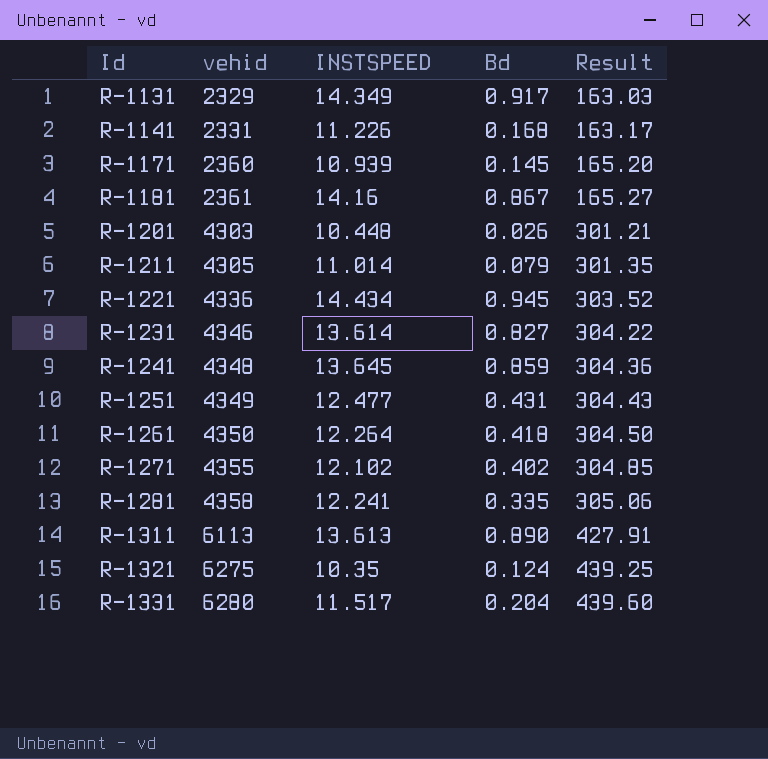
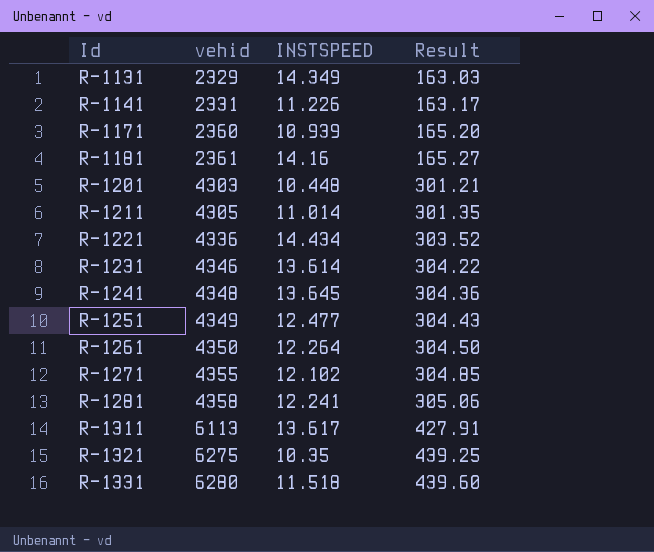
column Bd | position: 4 -> none
R-1311 | INSTSPEED: 13.613 -> 13.617
R-1331 | INSTSPEED: 11.517 -> 11.518

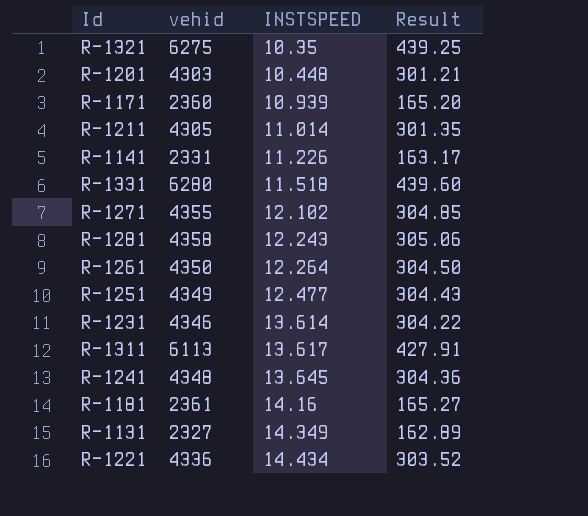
row order: Id ascending -> INSTSPEED ascending
R-1281 | INSTSPEED: 12.241 -> 12.243
R-1131 | vehid: 2329 -> 2327
R-1131 | Result: 163.03 -> 162.89

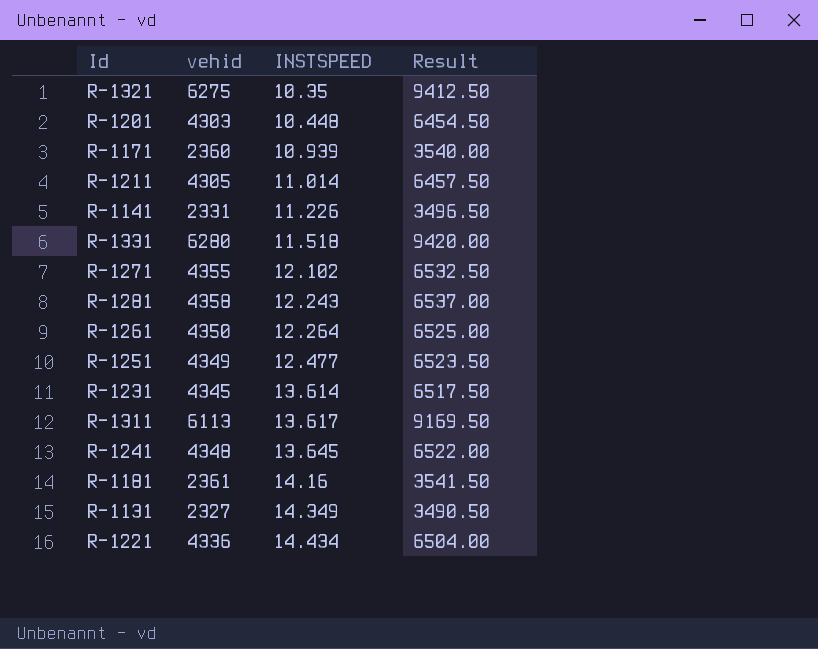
column Result | formula: [vehid] * 0.07 -> [vehid] * 1.5
R-1231 | vehid: 4346 -> 4345

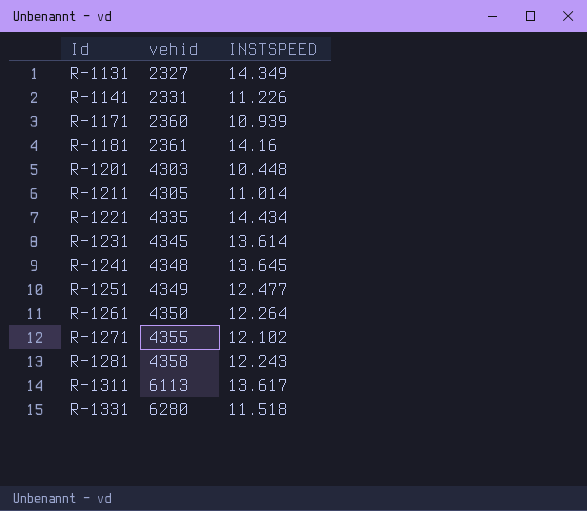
row order: INSTSPEED ascending -> Id ascending
column Result | formula: [vehid] * 1.5 -> none
row R-1321: 6275 | 10.35 | 9412.50 -> none
R-1221 | vehid: 4336 -> 4335

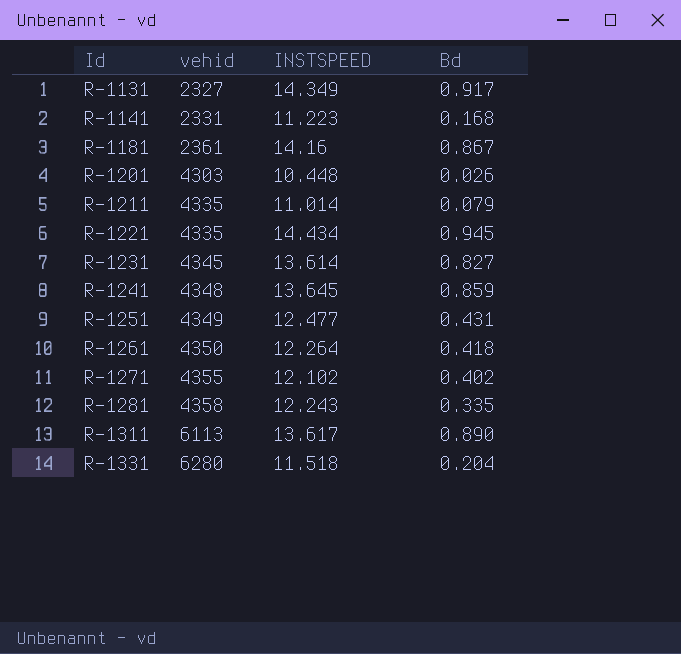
column Bd | position: none -> 4
row R-1171: 2360 | 10.939 -> none
R-1141 | INSTSPEED: 11.226 -> 11.223
R-1211 | vehid: 4305 -> 4335

